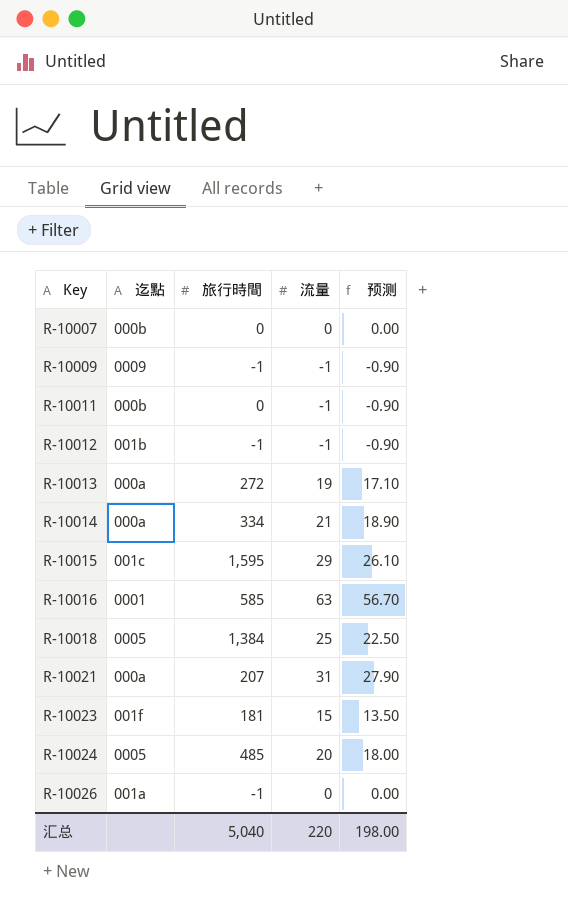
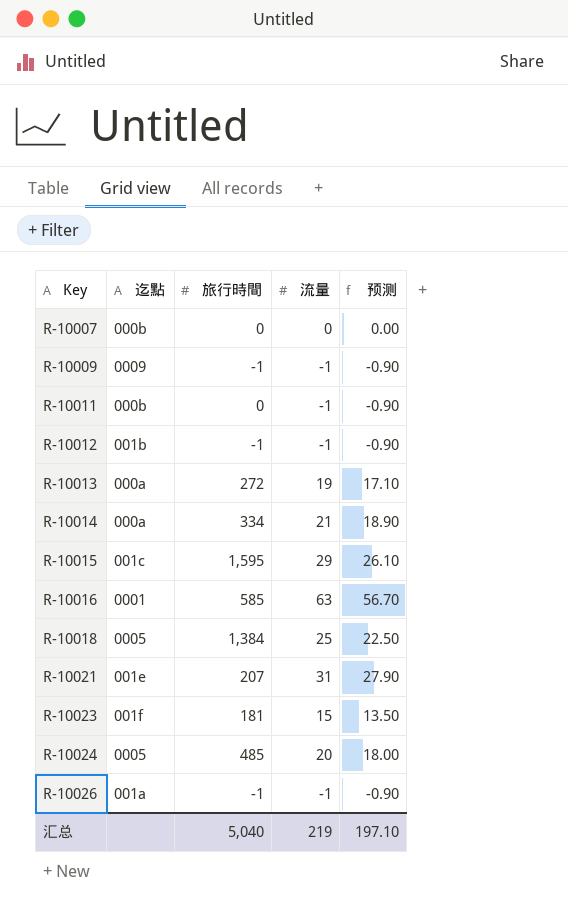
R-10021 | 迄點: 000a -> 001e
R-10026 | 流量: 0 -> -1
R-10026 | 预测: 0.00 -> -0.90
汇总 | 流量: 220 -> 219
汇总 | 预测: 198.00 -> 197.10

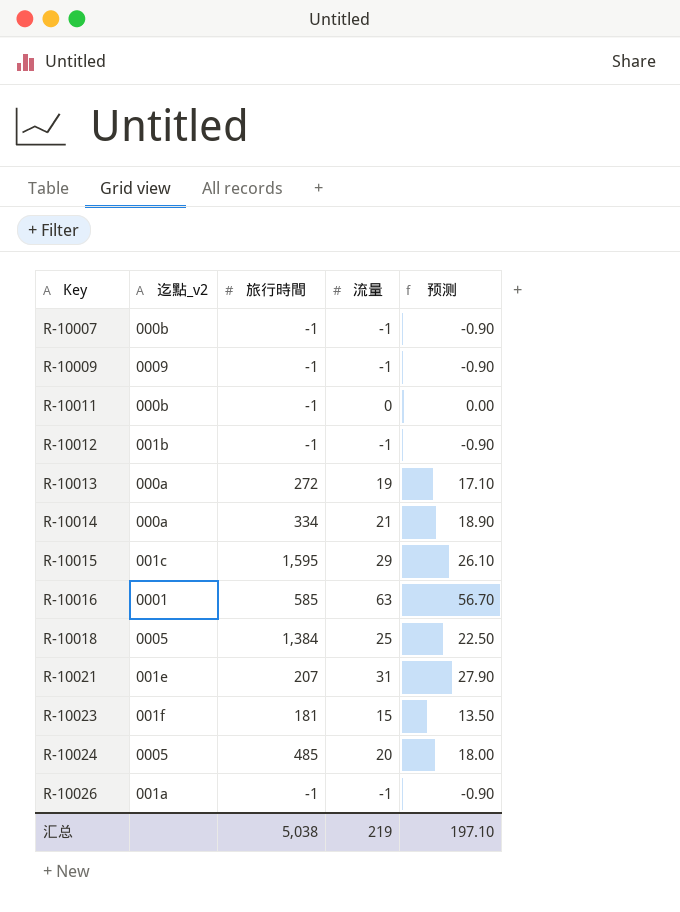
column name: 迄點 -> 迄點_v2
R-10007 | 旅行時間: 0 -> -1
R-10007 | 流量: 0 -> -1
R-10007 | 预测: 0.00 -> -0.90
R-10011 | 旅行時間: 0 -> -1
R-10011 | 流量: -1 -> 0
R-10011 | 预测: -0.90 -> 0.00
汇总 | 旅行時間: 5,040 -> 5,038

